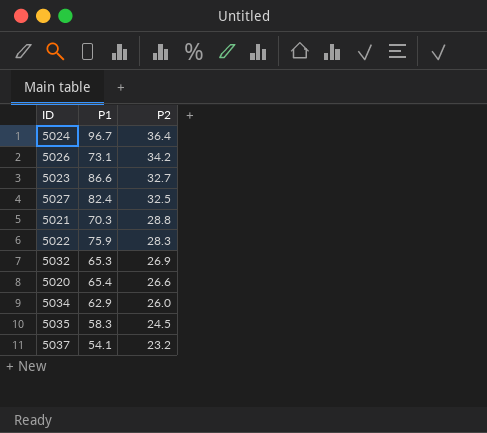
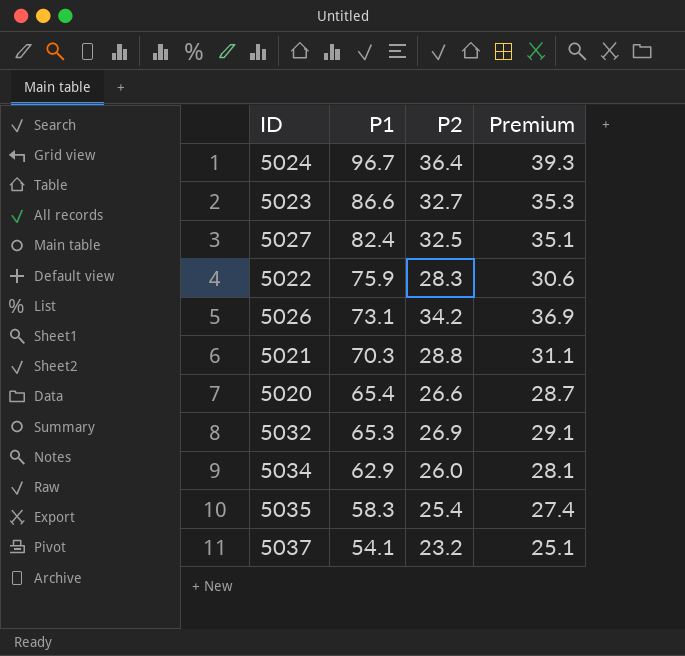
row order: P2 descending -> P1 descending
column Premium | formula: none -> [P2] * 1.08
5035 | P2: 24.5 -> 25.4

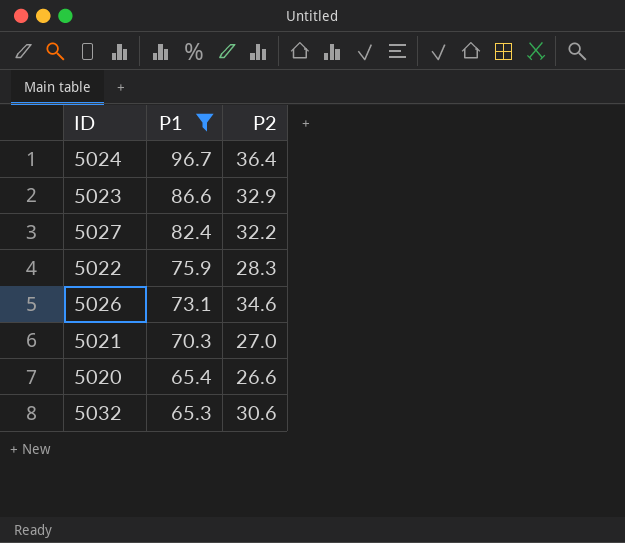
filter: none -> P1 >= 65.3
column Premium | formula: [P2] * 1.08 -> none
5023 | P2: 32.7 -> 32.9
5027 | P2: 32.5 -> 32.2
5026 | P2: 34.2 -> 34.6
5021 | P2: 28.8 -> 27.0
5032 | P2: 26.9 -> 30.6

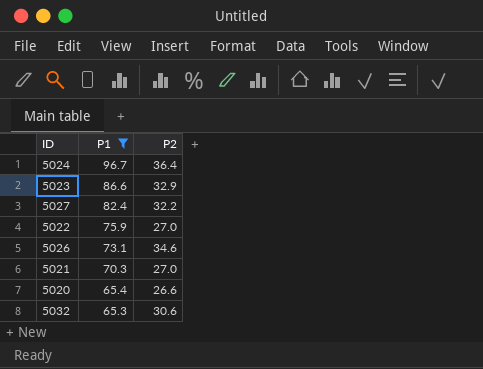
5022 | P2: 28.3 -> 27.0

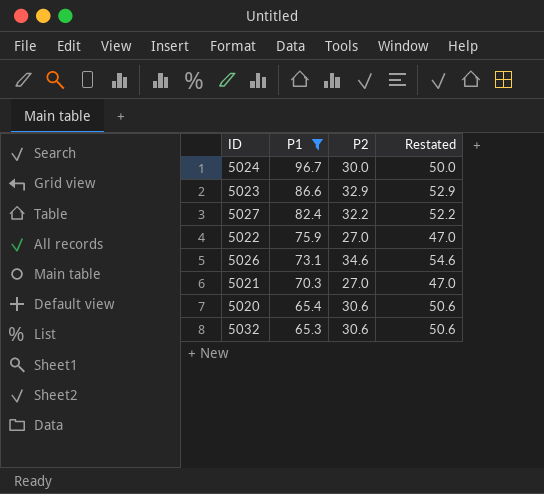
column Restated | formula: none -> [P2] + 20
5024 | P2: 36.4 -> 30.0
5020 | P2: 26.6 -> 30.6

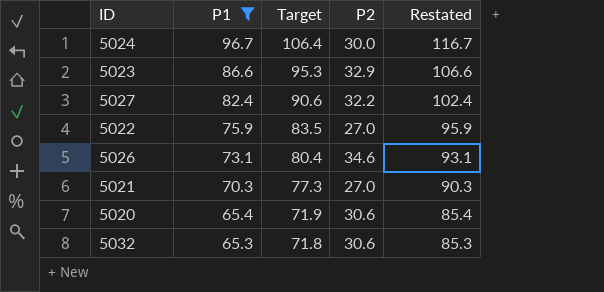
column Target | formula: none -> [P1] * 1.1
column Restated | formula: [P2] + 20 -> [P1] + 20

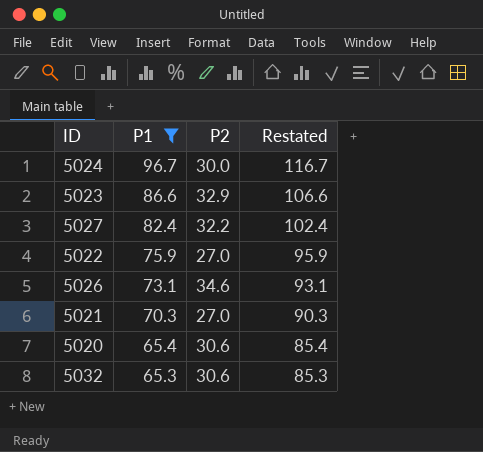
column Target | formula: [P1] * 1.1 -> none

